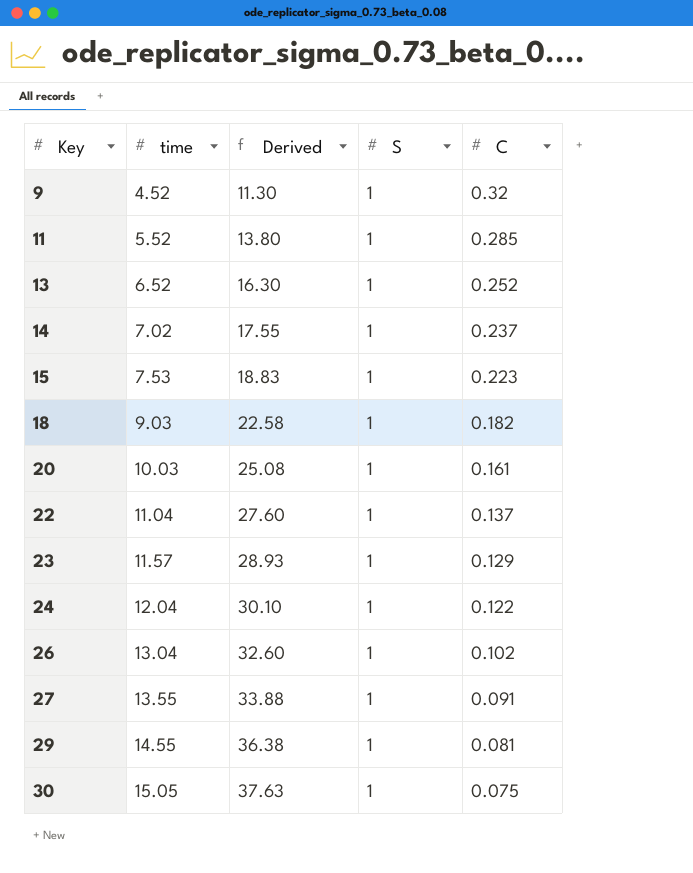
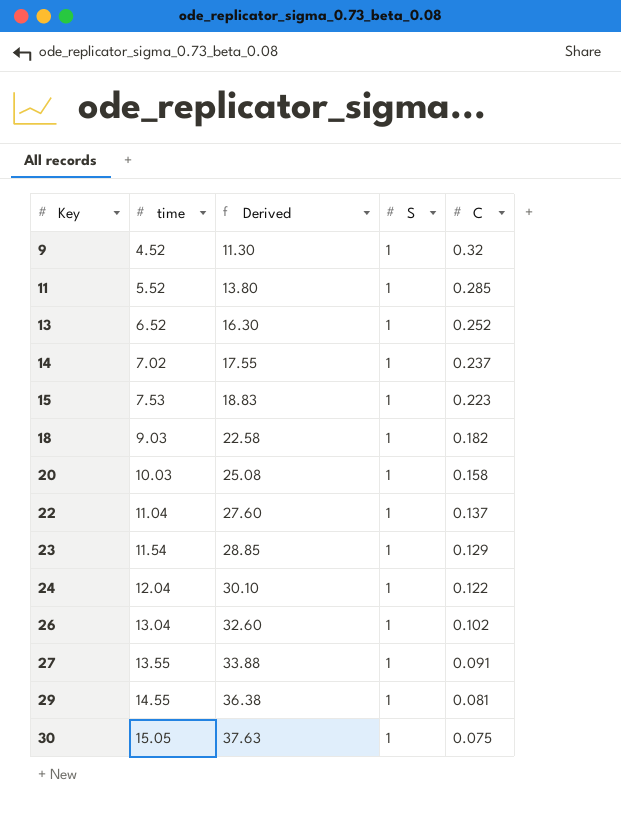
20 | C: 0.161 -> 0.158
23 | time: 11.57 -> 11.54
23 | Derived: 28.93 -> 28.85

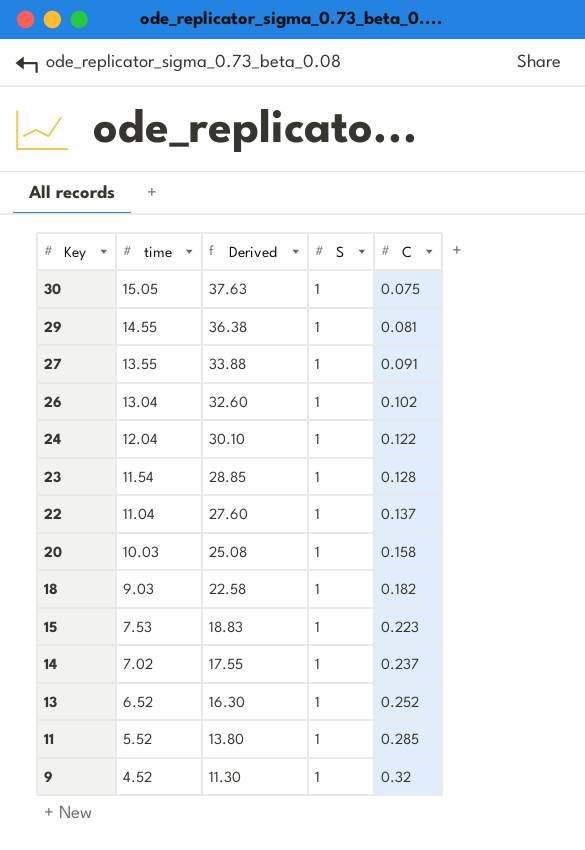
row order: Key ascending -> Key descending
23 | C: 0.129 -> 0.128

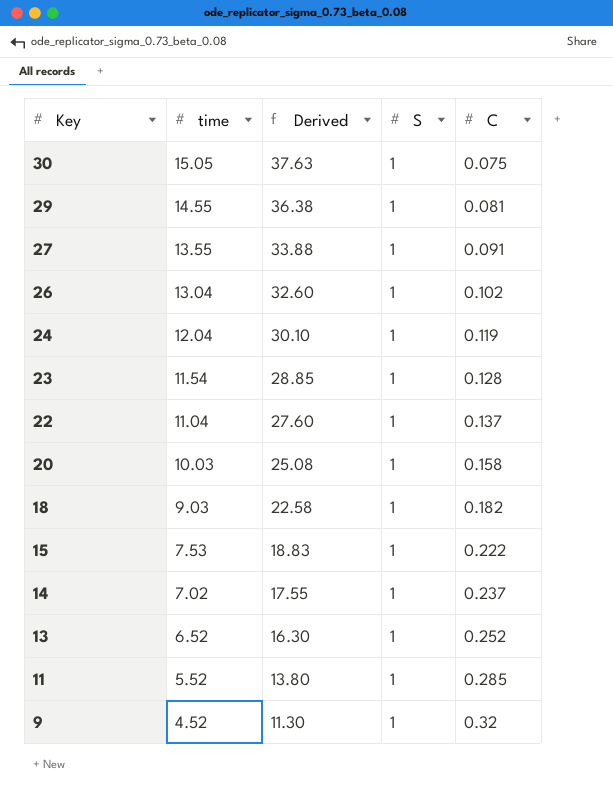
24 | C: 0.122 -> 0.119
15 | C: 0.223 -> 0.222

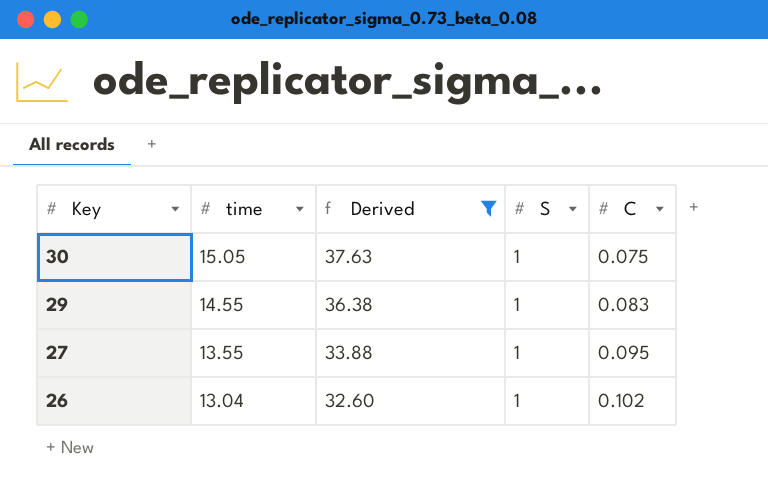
filter: none -> Derived >= 32.60
29 | C: 0.081 -> 0.083
27 | C: 0.091 -> 0.095

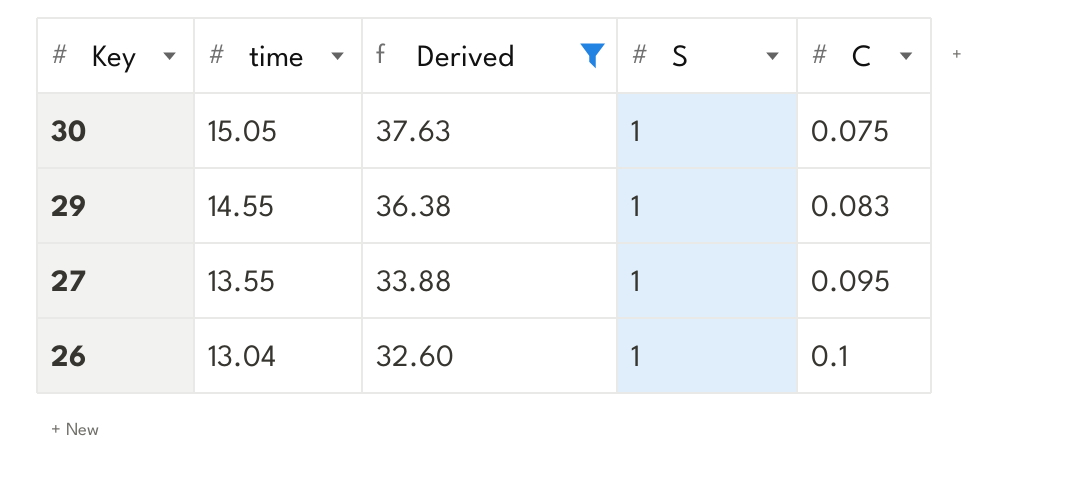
26 | C: 0.102 -> 0.1

